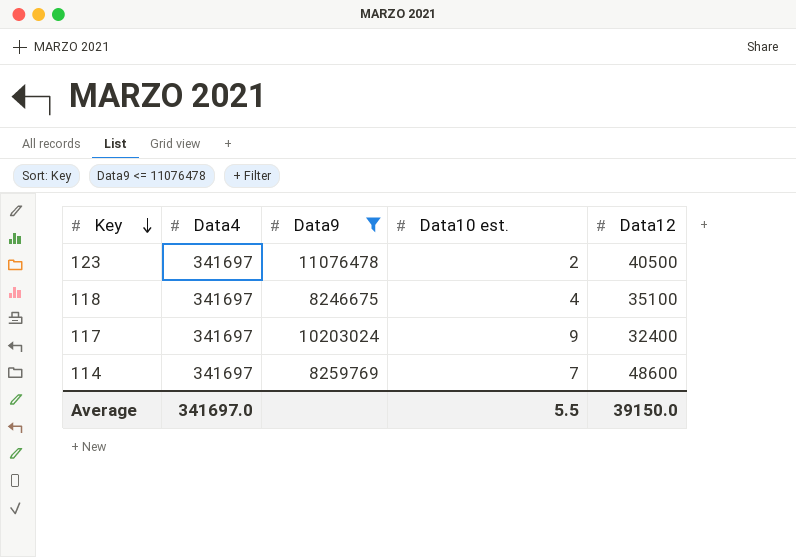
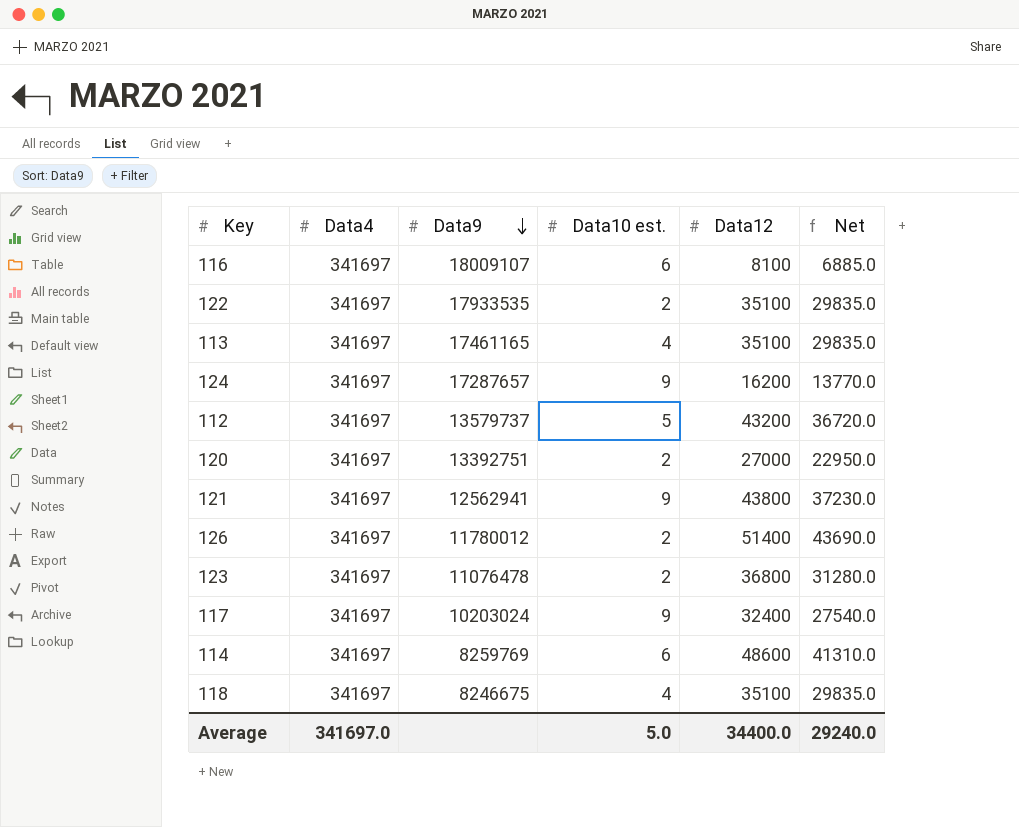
filter: Data9 <= 11076478 -> none
row order: Key descending -> Data9 descending
column Net | formula: none -> [Data12] * 0.85
123 | Data12: 40500 -> 36800
114 | Data10 est.: 7 -> 6
Average | Data10 est.: 5.5 -> 5.0
Average | Data12: 39150.0 -> 34400.0

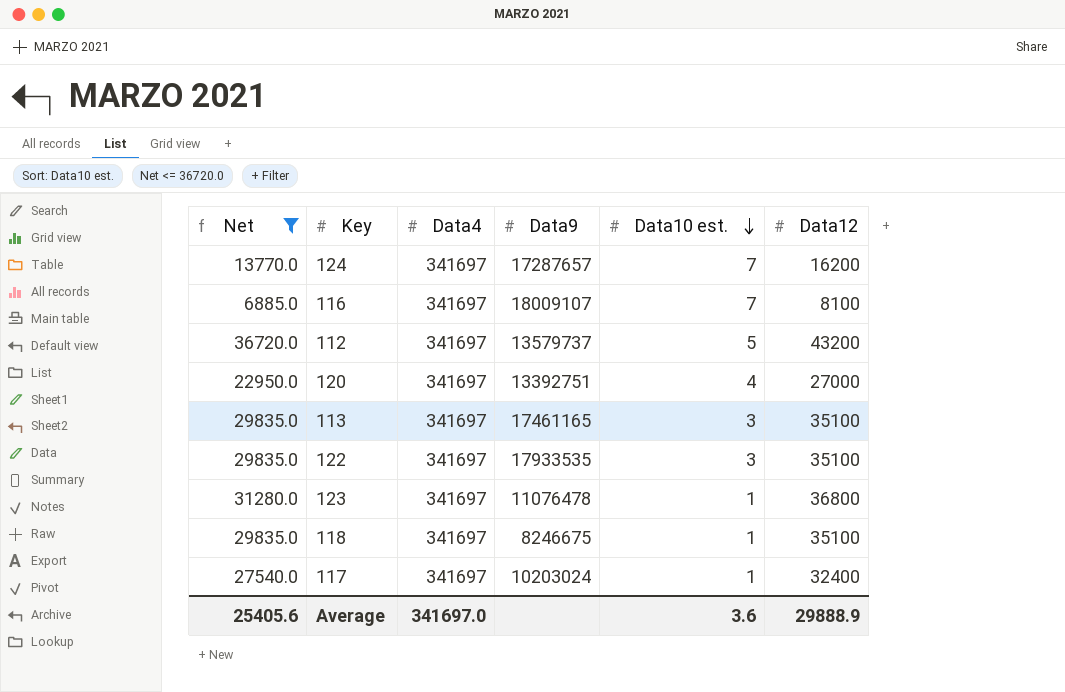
filter: none -> Net <= 36720.0
row order: Data9 descending -> Data10 est. descending
column Net | position: 6 -> 1
124 | Data10 est.: 9 -> 7
116 | Data10 est.: 6 -> 7
120 | Data10 est.: 2 -> 4
113 | Data10 est.: 4 -> 3
122 | Data10 est.: 2 -> 3
123 | Data10 est.: 2 -> 1
118 | Data10 est.: 4 -> 1
117 | Data10 est.: 9 -> 1
Average | Net: 29240.0 -> 25405.6
Average | Data10 est.: 5.0 -> 3.6
Average | Data12: 34400.0 -> 29888.9

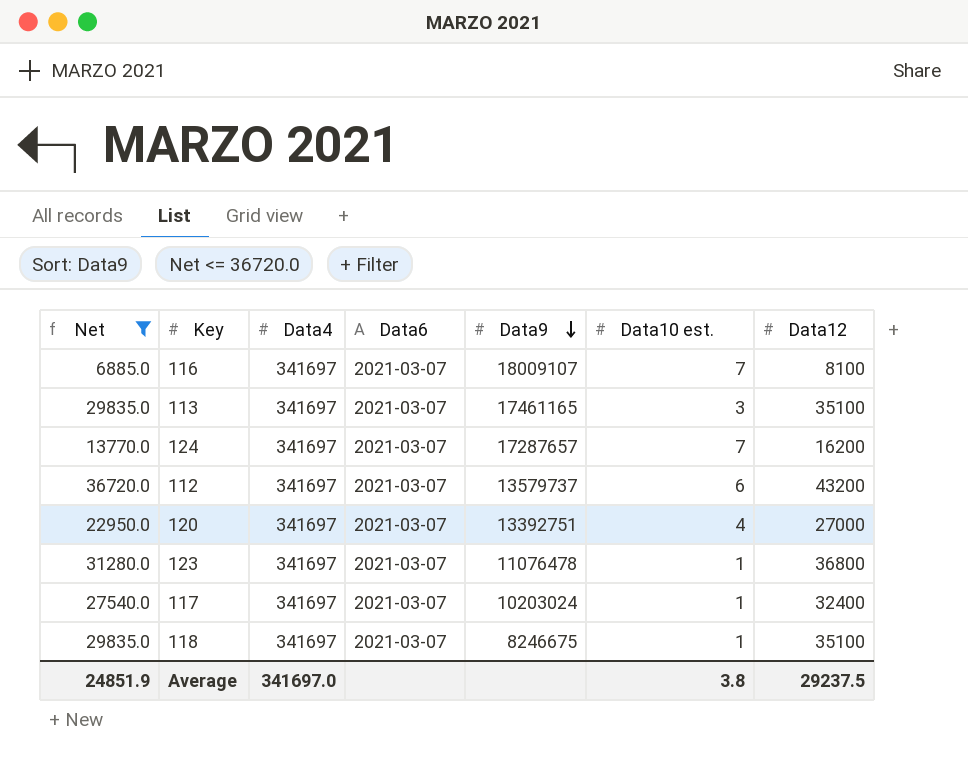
row order: Data10 est. descending -> Data9 descending
column Data6 | position: none -> 4
row 122: 29835.0 | 341697 | 17933535 | 3 | 35100 -> none
112 | Data10 est.: 5 -> 6
Average | Net: 25405.6 -> 24851.9
Average | Data10 est.: 3.6 -> 3.8
Average | Data12: 29888.9 -> 29237.5

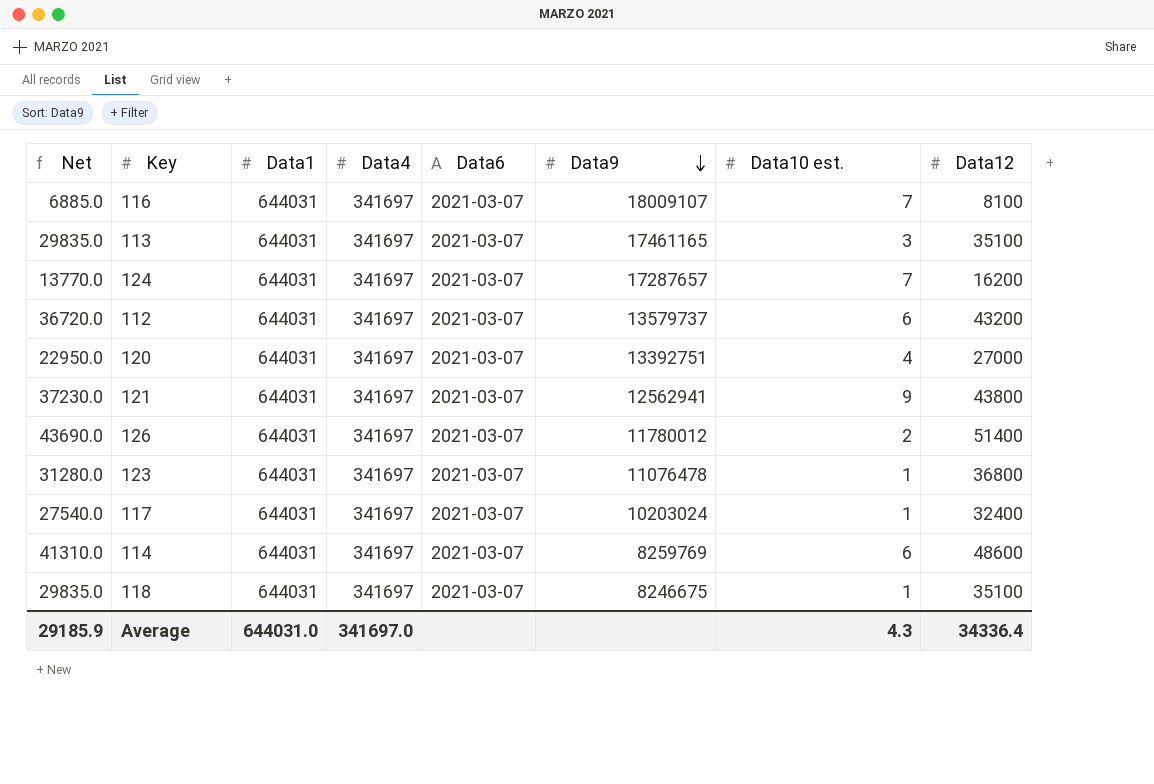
filter: Net <= 36720.0 -> none
column Data1 | position: none -> 3
Average | Net: 24851.9 -> 29185.9
Average | Data10 est.: 3.8 -> 4.3
Average | Data12: 29237.5 -> 34336.4

